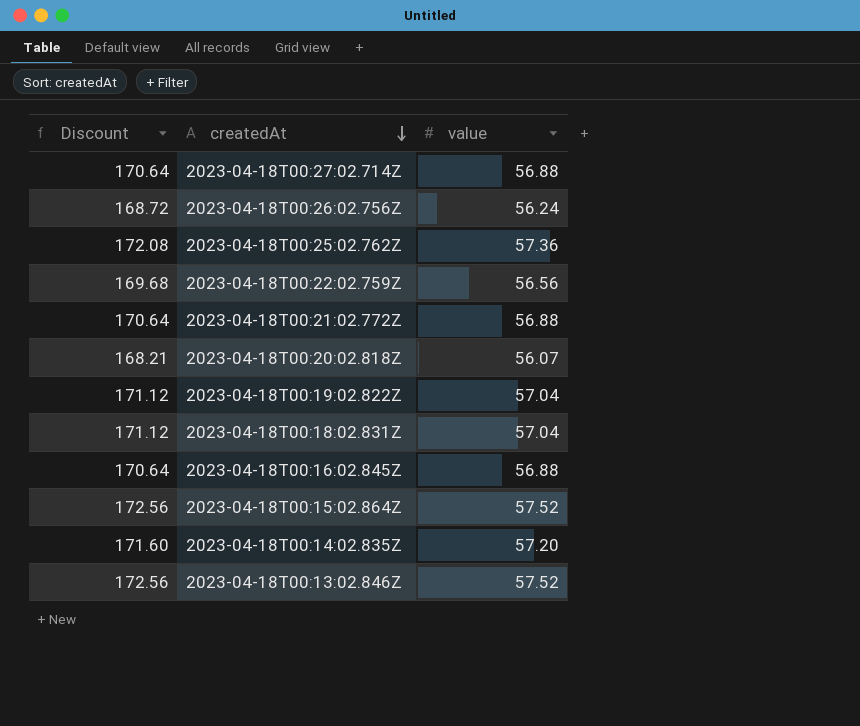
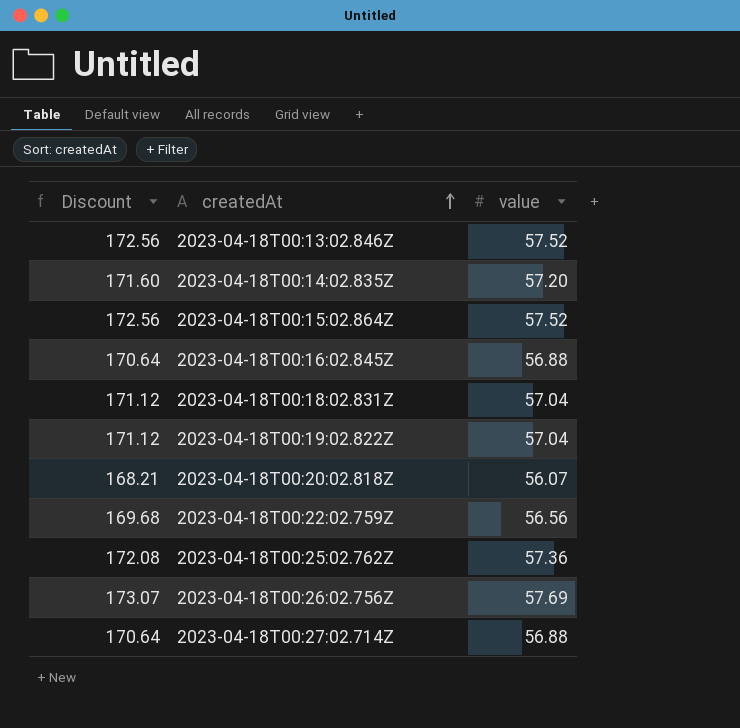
row order: createdAt descending -> createdAt ascending
row 2023-04-18T00:21:02.772Z: 170.64 | 56.88 -> none
2023-04-18T00:26:02.756Z | Discount: 168.72 -> 173.07
2023-04-18T00:26:02.756Z | value: 56.24 -> 57.69

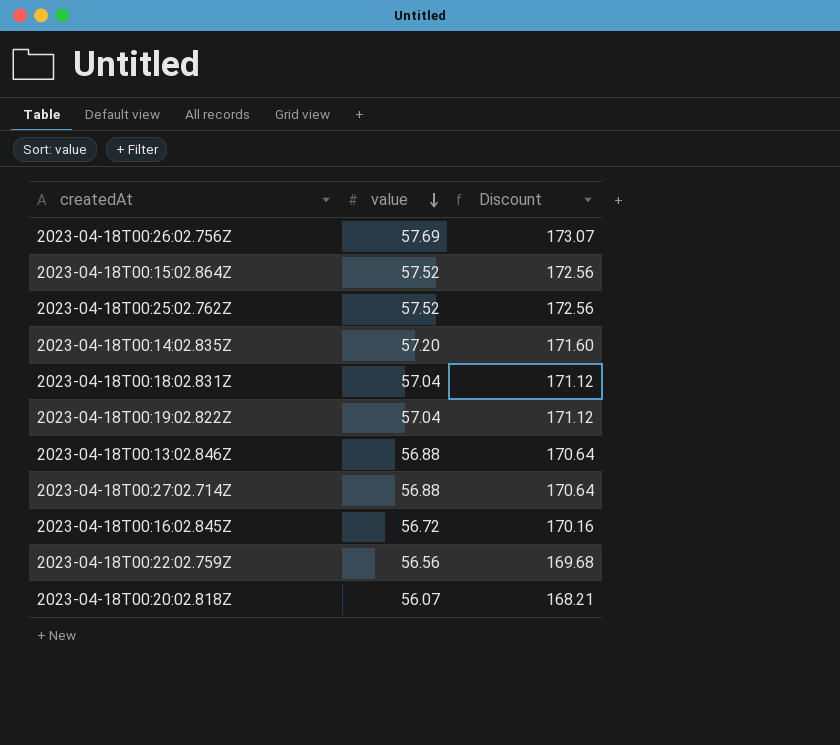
row order: createdAt ascending -> value descending
column Discount | position: 1 -> 3
2023-04-18T00:25:02.762Z | value: 57.36 -> 57.52
2023-04-18T00:25:02.762Z | Discount: 172.08 -> 172.56
2023-04-18T00:13:02.846Z | value: 57.52 -> 56.88
2023-04-18T00:13:02.846Z | Discount: 172.56 -> 170.64
2023-04-18T00:16:02.845Z | value: 56.88 -> 56.72
2023-04-18T00:16:02.845Z | Discount: 170.64 -> 170.16

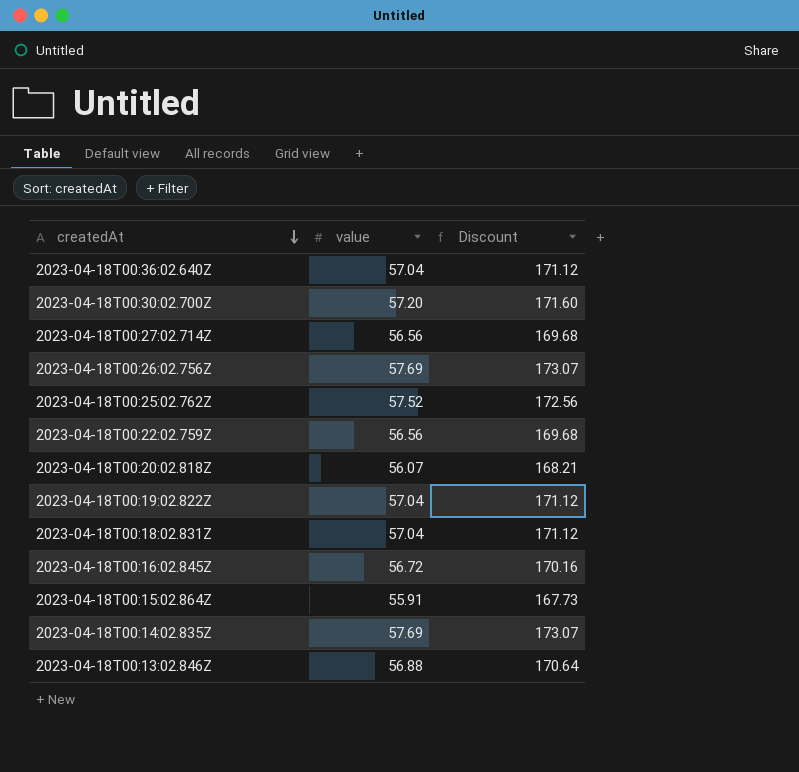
row order: value descending -> createdAt descending
row 2023-04-18T00:36:02.640Z: none -> 57.04 | 171.12
row 2023-04-18T00:30:02.700Z: none -> 57.20 | 171.60
2023-04-18T00:27:02.714Z | value: 56.88 -> 56.56
2023-04-18T00:27:02.714Z | Discount: 170.64 -> 169.68
2023-04-18T00:15:02.864Z | value: 57.52 -> 55.91
2023-04-18T00:15:02.864Z | Discount: 172.56 -> 167.73
2023-04-18T00:14:02.835Z | value: 57.20 -> 57.69
2023-04-18T00:14:02.835Z | Discount: 171.60 -> 173.07

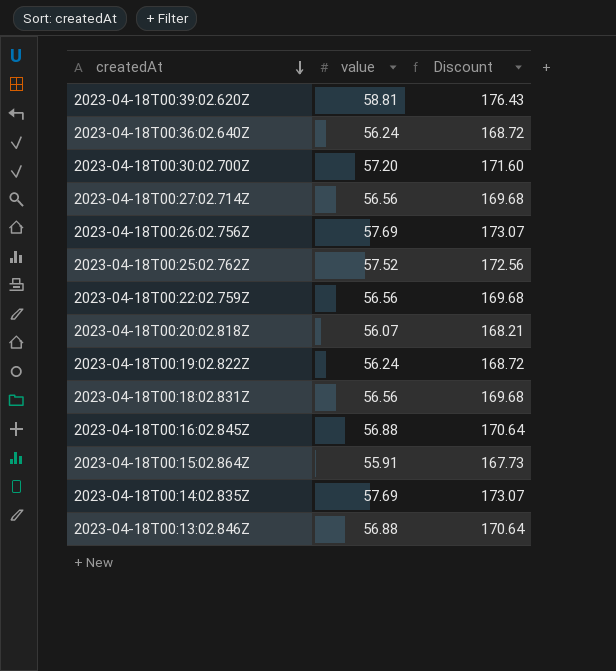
row 2023-04-18T00:39:02.620Z: none -> 58.81 | 176.43
2023-04-18T00:36:02.640Z | value: 57.04 -> 56.24
2023-04-18T00:36:02.640Z | Discount: 171.12 -> 168.72
2023-04-18T00:19:02.822Z | value: 57.04 -> 56.24
2023-04-18T00:19:02.822Z | Discount: 171.12 -> 168.72
2023-04-18T00:18:02.831Z | value: 57.04 -> 56.56
2023-04-18T00:18:02.831Z | Discount: 171.12 -> 169.68
2023-04-18T00:16:02.845Z | value: 56.72 -> 56.88
2023-04-18T00:16:02.845Z | Discount: 170.16 -> 170.64

